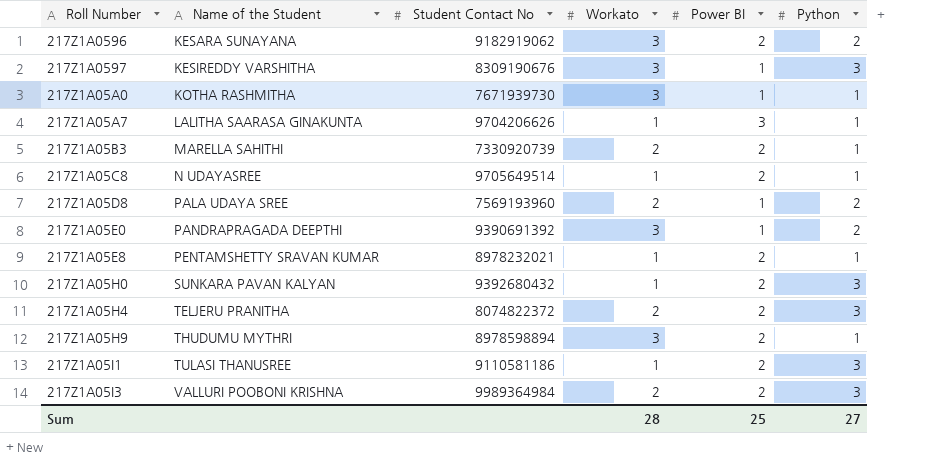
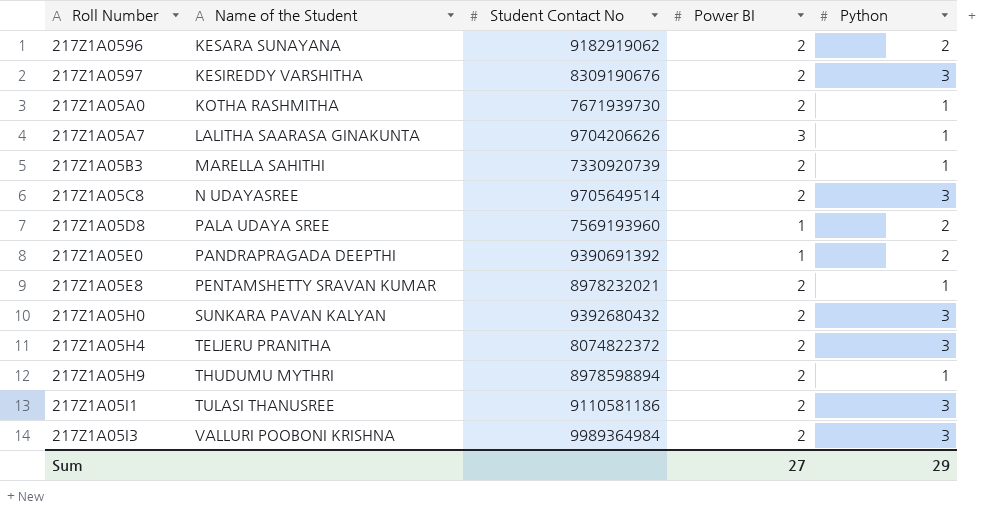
column Workato | position: 4 -> none
217Z1A0597 | Power BI: 1 -> 2
217Z1A05A0 | Power BI: 1 -> 2
217Z1A05C8 | Python: 1 -> 3
Sum | Power BI: 25 -> 27
Sum | Python: 27 -> 29

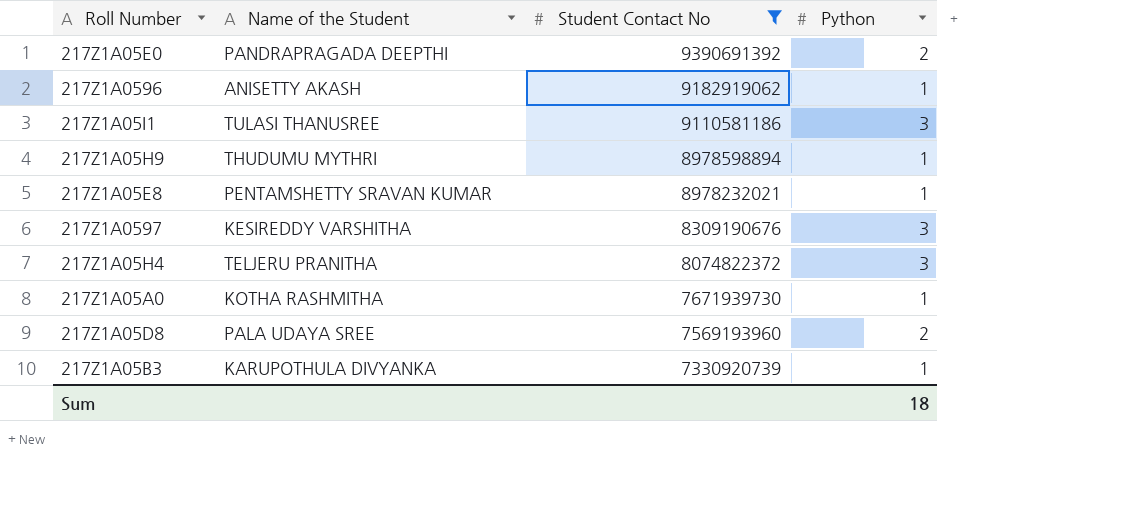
filter: none -> Student Contact No <= 9390691392
row order: Name of the Student ascending -> Student Contact No descending
column Power BI | position: 4 -> none
217Z1A0596 | Name of the Student: KESARA SUNAYANA -> ANISETTY AKASH
217Z1A0596 | Python: 2 -> 1
217Z1A05B3 | Name of the Student: MARELLA SAHITHI -> KARUPOTHULA DIVYANKA
Sum | Python: 29 -> 18

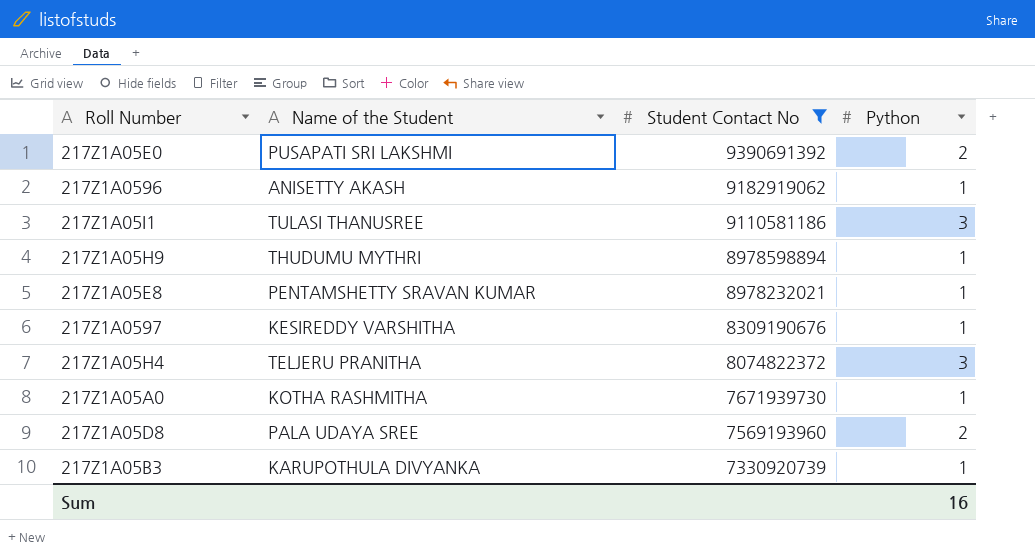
217Z1A05E0 | Name of the Student: PANDRAPRAGADA DEEPTHI -> PUSAPATI SRI LAKSHMI
217Z1A0597 | Python: 3 -> 1
Sum | Python: 18 -> 16

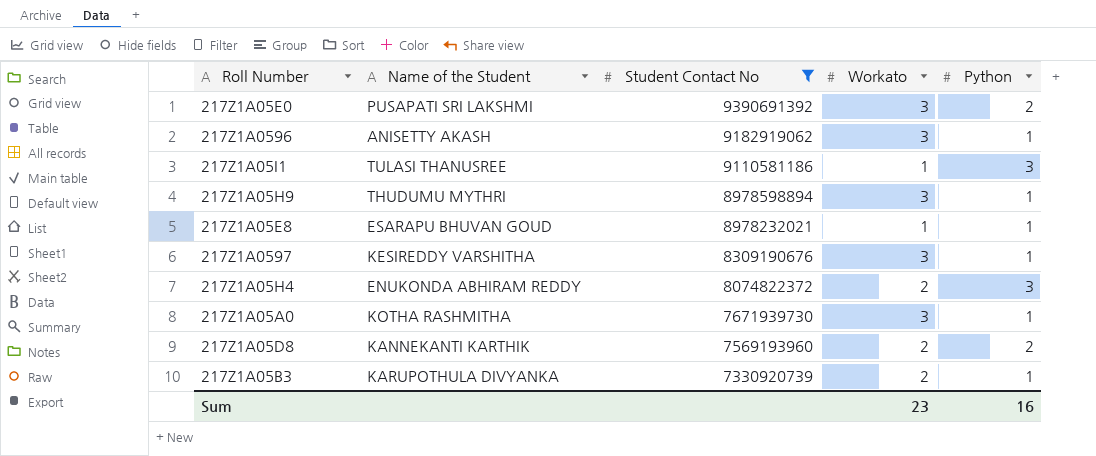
column Workato | position: none -> 4
217Z1A05E8 | Name of the Student: PENTAMSHETTY SRAVAN KUMAR -> ESARAPU BHUVAN GOUD
217Z1A05H4 | Name of the Student: TELJERU PRANITHA -> ENUKONDA ABHIRAM REDDY
217Z1A05D8 | Name of the Student: PALA UDAYA SREE -> KANNEKANTI KARTHIK

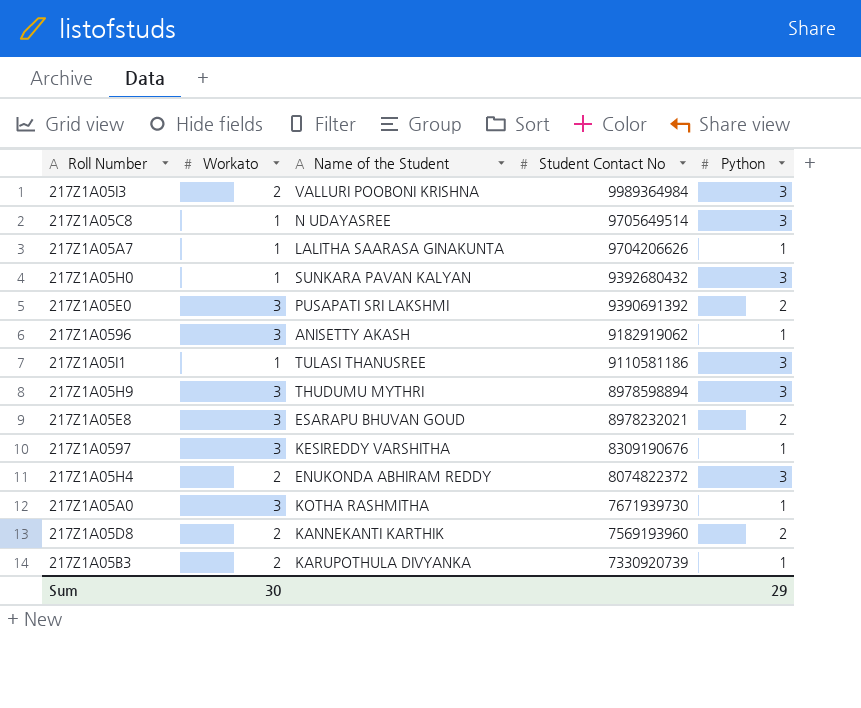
filter: Student Contact No <= 9390691392 -> none
column Workato | position: 4 -> 2
217Z1A05H9 | Python: 1 -> 3
217Z1A05E8 | Workato: 1 -> 3
217Z1A05E8 | Python: 1 -> 2
Sum | Workato: 23 -> 30
Sum | Python: 16 -> 29

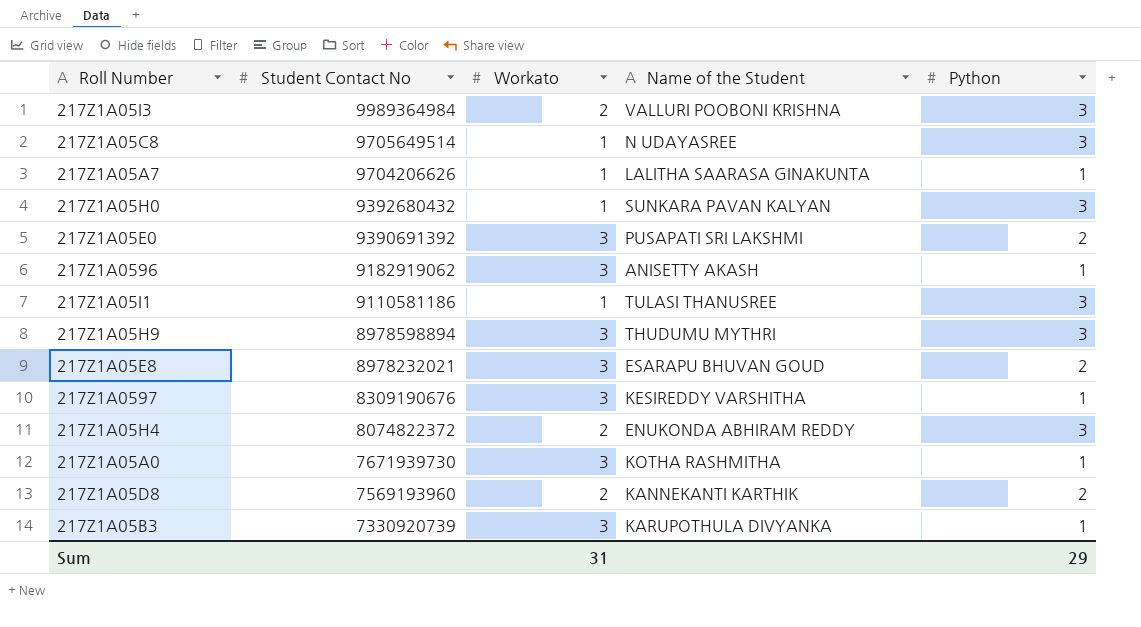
column Student Contact No | position: 4 -> 2
217Z1A05B3 | Workato: 2 -> 3
Sum | Workato: 30 -> 31

